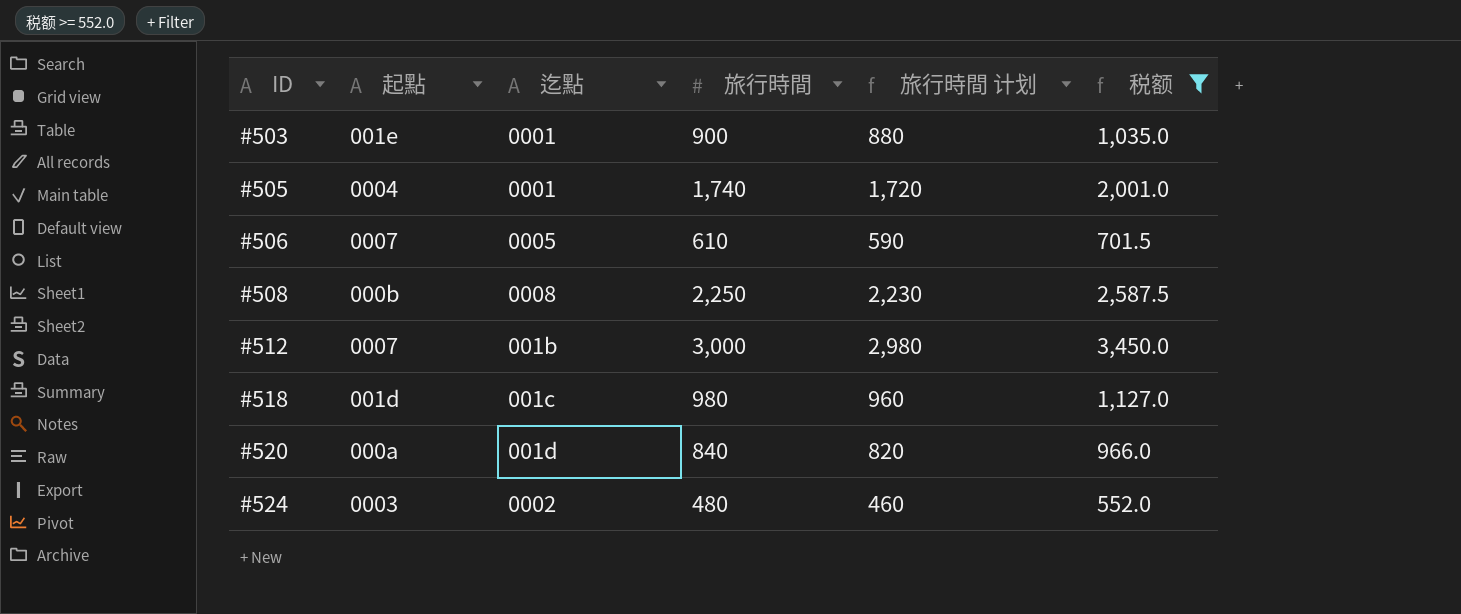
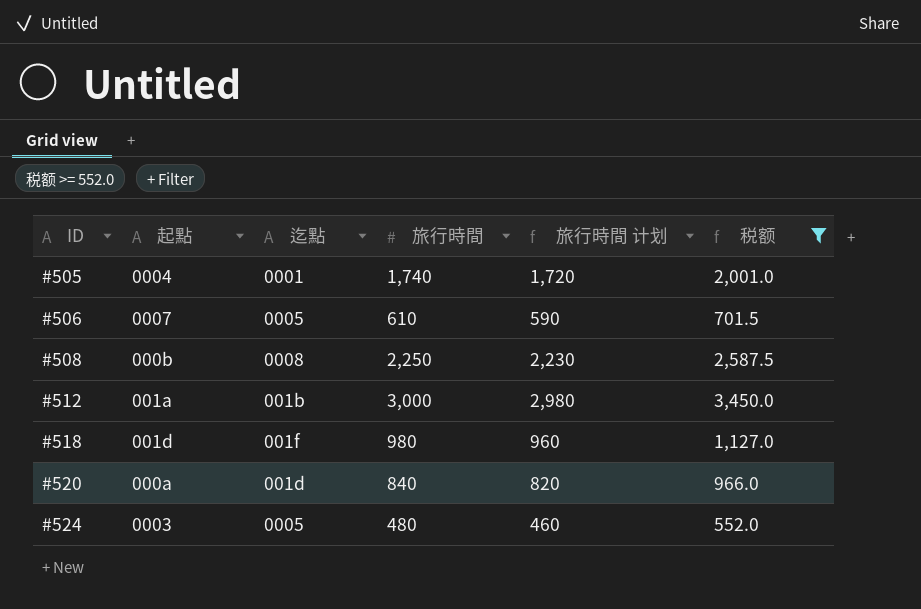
row #503: 001e | 0001 | 900 | 880 | 1,035.0 -> none
#512 | 起點: 0007 -> 001a
#518 | 迄點: 001c -> 001f
#524 | 迄點: 0002 -> 0005

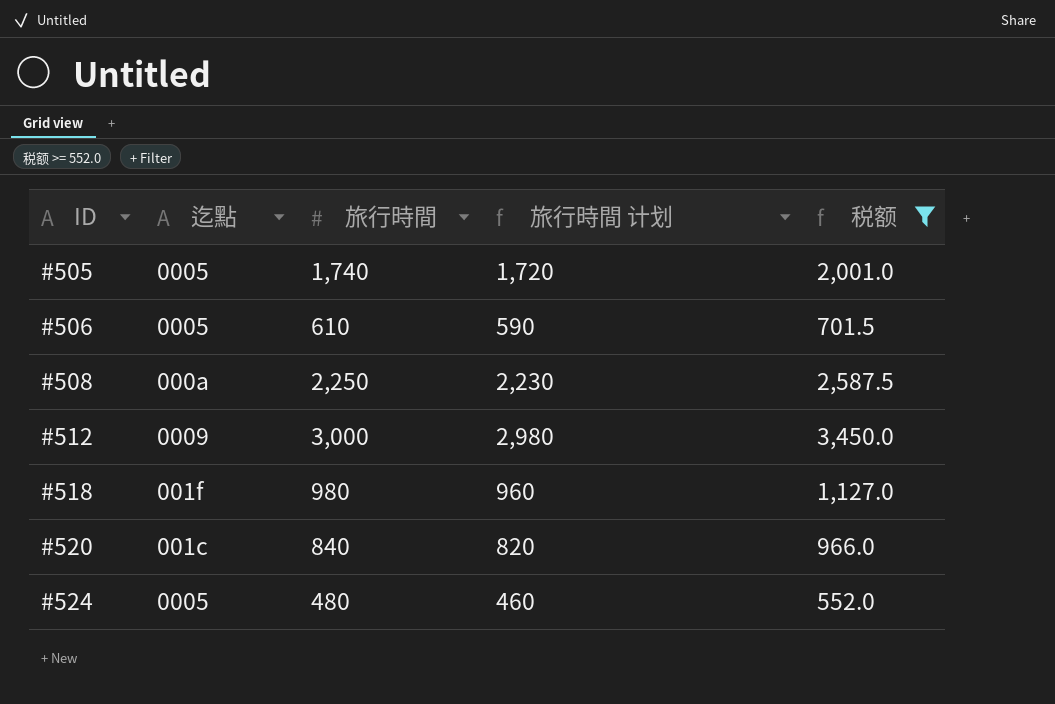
column 起點 | position: 2 -> none
#505 | 迄點: 0001 -> 0005
#508 | 迄點: 0008 -> 000a
#512 | 迄點: 001b -> 0009
#520 | 迄點: 001d -> 001c

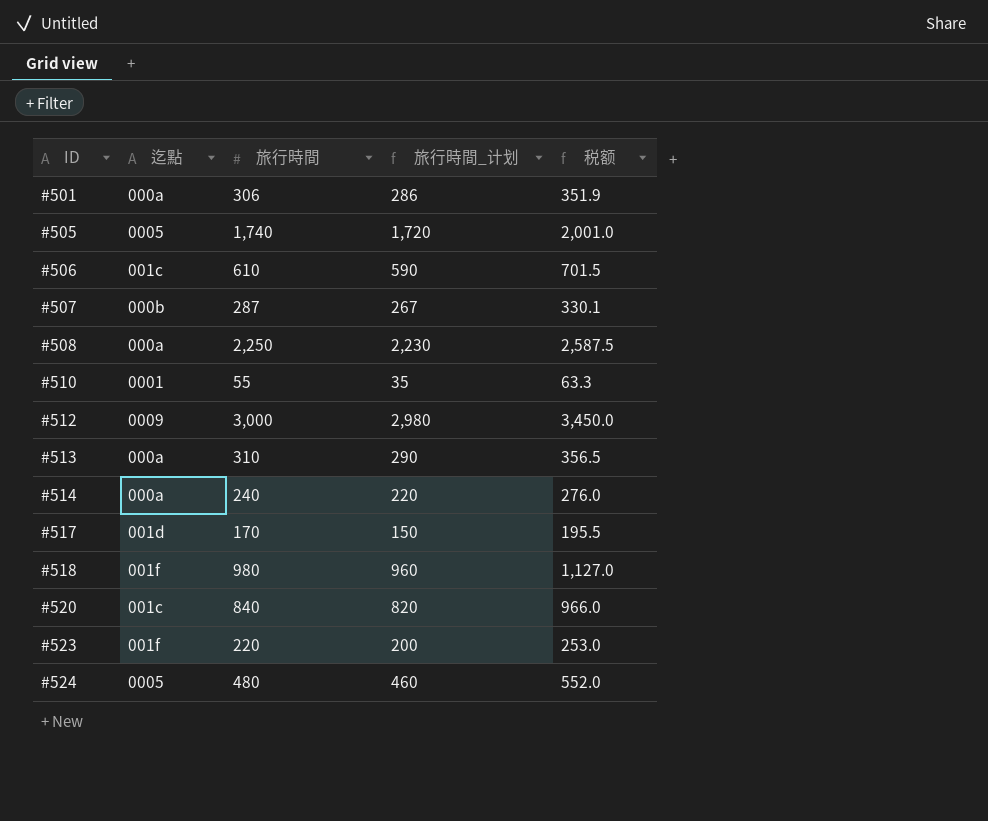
filter: 税额 >= 552.0 -> none
column name: 旅行時間 计划 -> 旅行時間_计划
#506 | 迄點: 0005 -> 001c

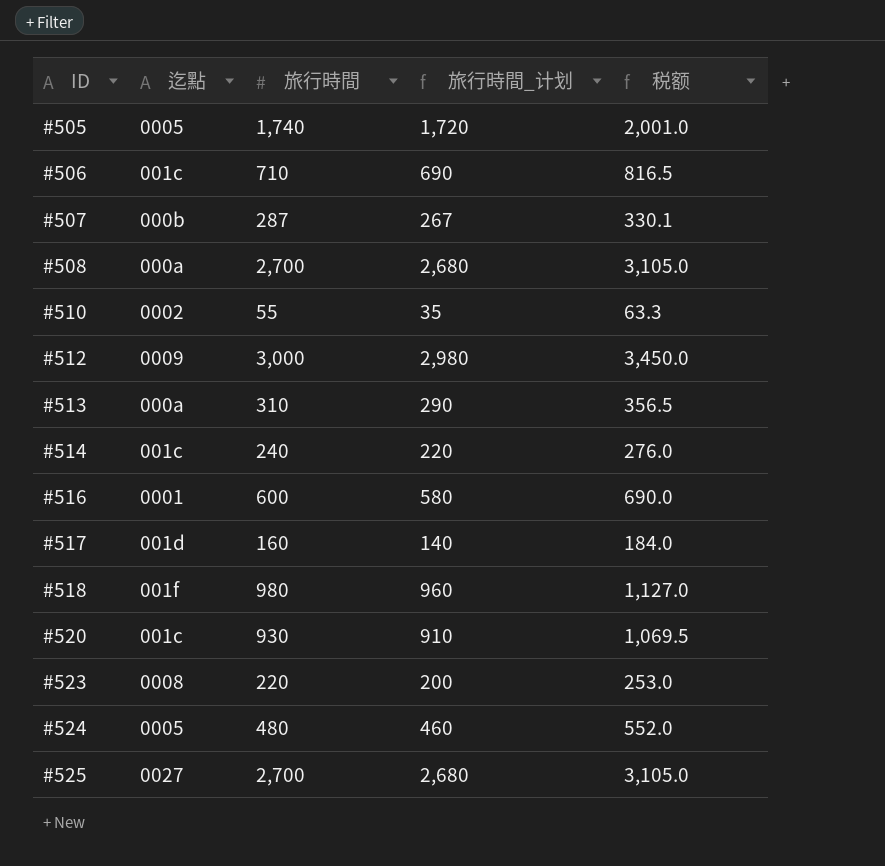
row #501: 000a | 306 | 286 | 351.9 -> none
#506 | 旅行時間: 610 -> 710
#506 | 旅行時間_计划: 590 -> 690
#506 | 税额: 701.5 -> 816.5
#508 | 旅行時間: 2,250 -> 2,700
#508 | 旅行時間_计划: 2,230 -> 2,680
#508 | 税额: 2,587.5 -> 3,105.0
#510 | 迄點: 0001 -> 0002
#514 | 迄點: 000a -> 001c
row #516: none -> 0001 | 600 | 580 | 690.0
#517 | 旅行時間: 170 -> 160
#517 | 旅行時間_计划: 150 -> 140
#517 | 税额: 195.5 -> 184.0
#520 | 旅行時間: 840 -> 930
#520 | 旅行時間_计划: 820 -> 910
#520 | 税额: 966.0 -> 1,069.5
#523 | 迄點: 001f -> 0008
row #525: none -> 0027 | 2,700 | 2,680 | 3,105.0

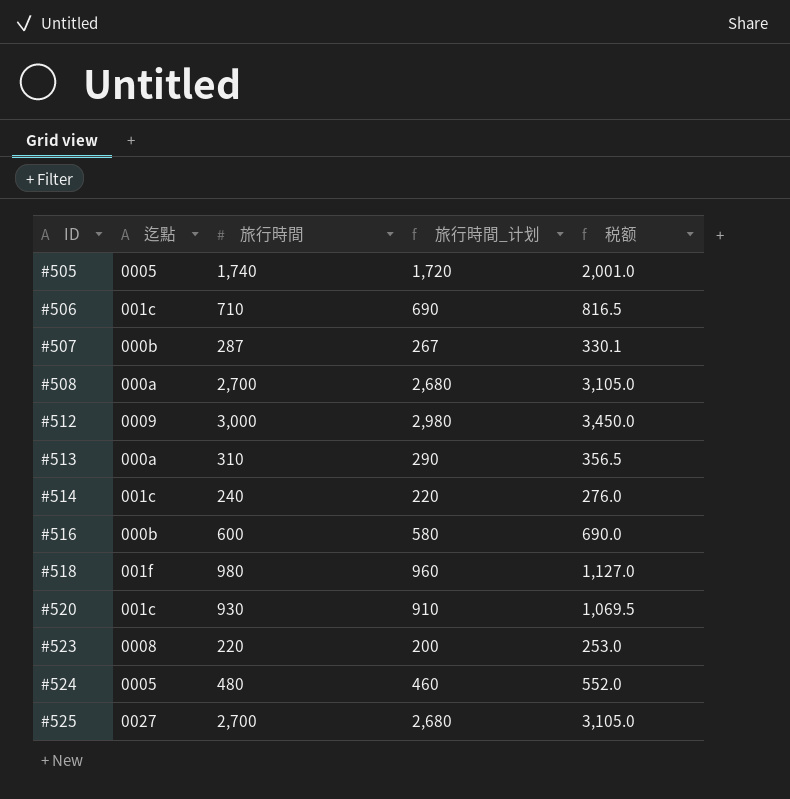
row #510: 0002 | 55 | 35 | 63.3 -> none
row #517: 001d | 160 | 140 | 184.0 -> none
#516 | 迄點: 0001 -> 000b

